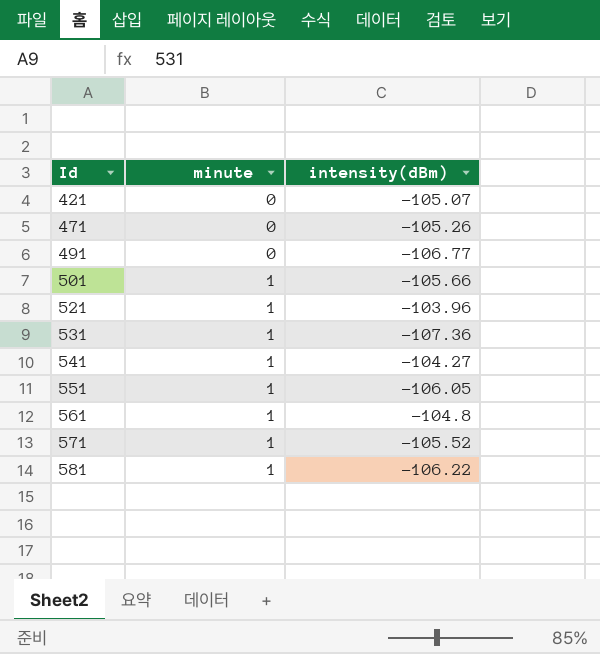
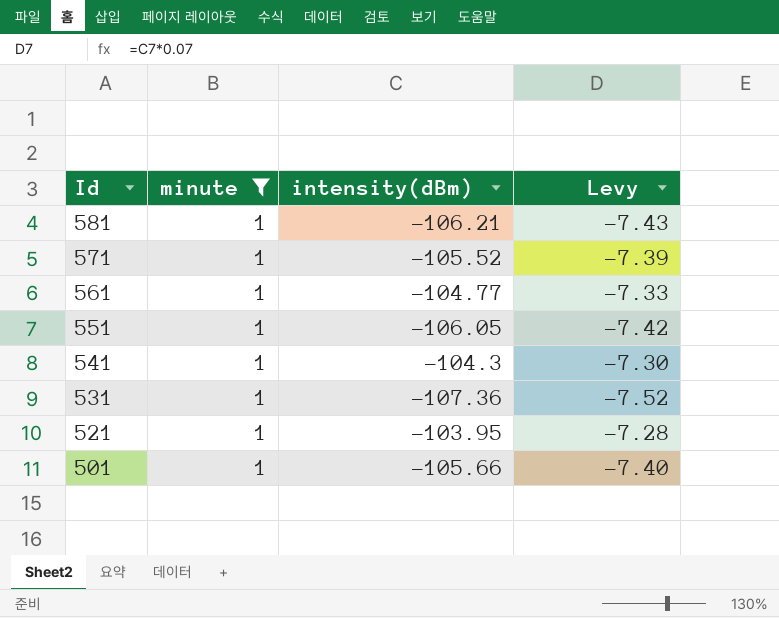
filter: none -> minute = 1
row order: Id ascending -> Id descending
column Levy | formula: none -> [intensity(dBm)] * 0.07
581 | intensity(dBm): -106.22 -> -106.21
561 | intensity(dBm): -104.8 -> -104.77
541 | intensity(dBm): -104.27 -> -104.3
521 | intensity(dBm): -103.96 -> -103.95

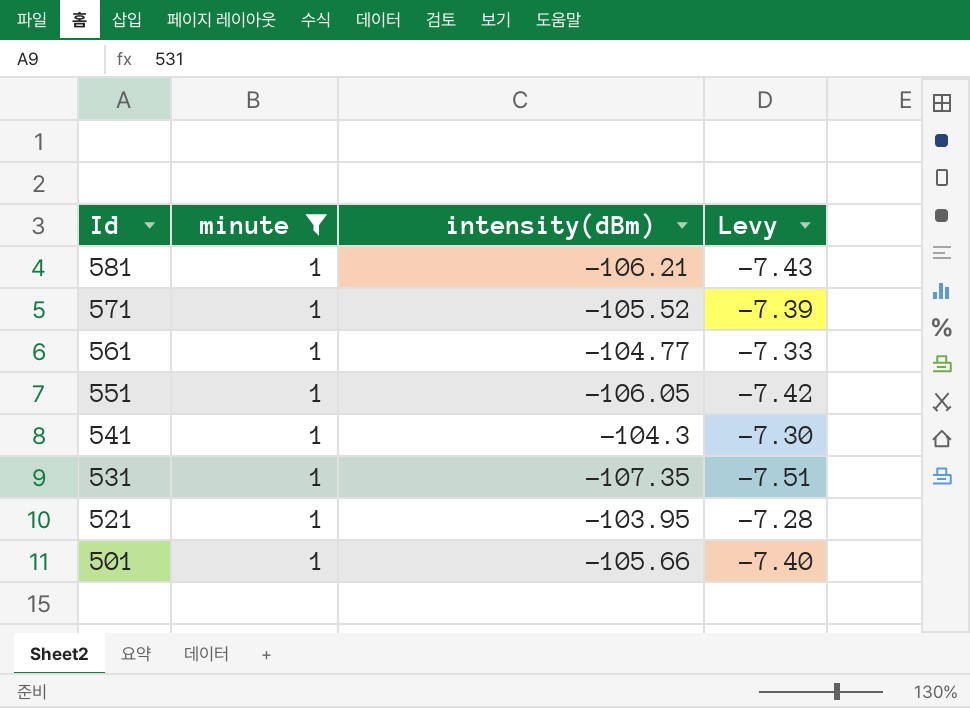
531 | intensity(dBm): -107.36 -> -107.35
531 | Levy: -7.52 -> -7.51

